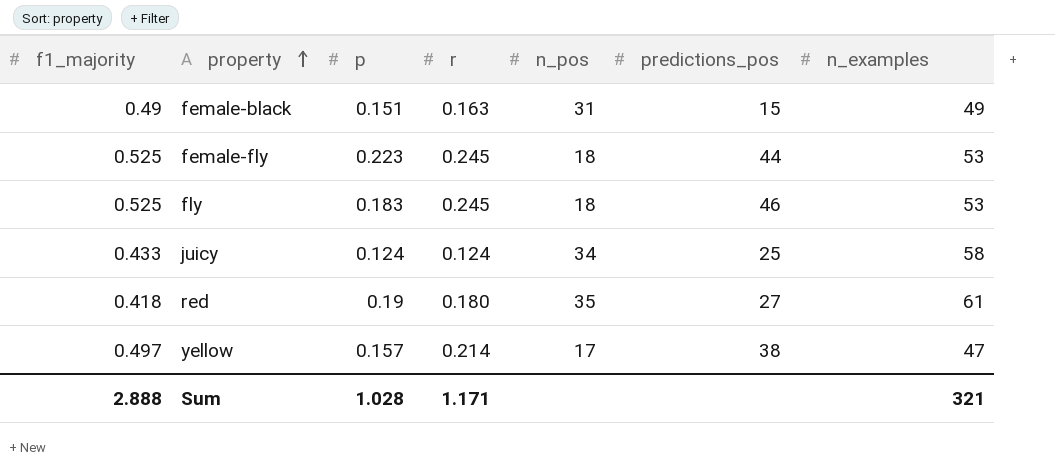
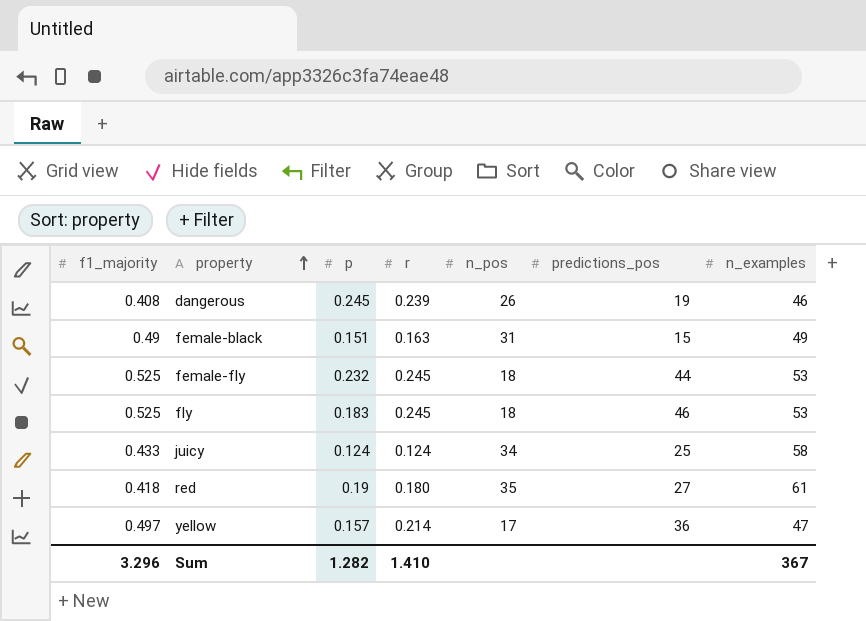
row dangerous: none -> 0.408 | 0.245 | 0.239 | 26 | 19 | 46
female-fly | p: 0.223 -> 0.232
yellow | predictions_pos: 38 -> 36
Sum | f1_majority: 2.888 -> 3.296
Sum | p: 1.028 -> 1.282
Sum | r: 1.171 -> 1.410
Sum | n_examples: 321 -> 367

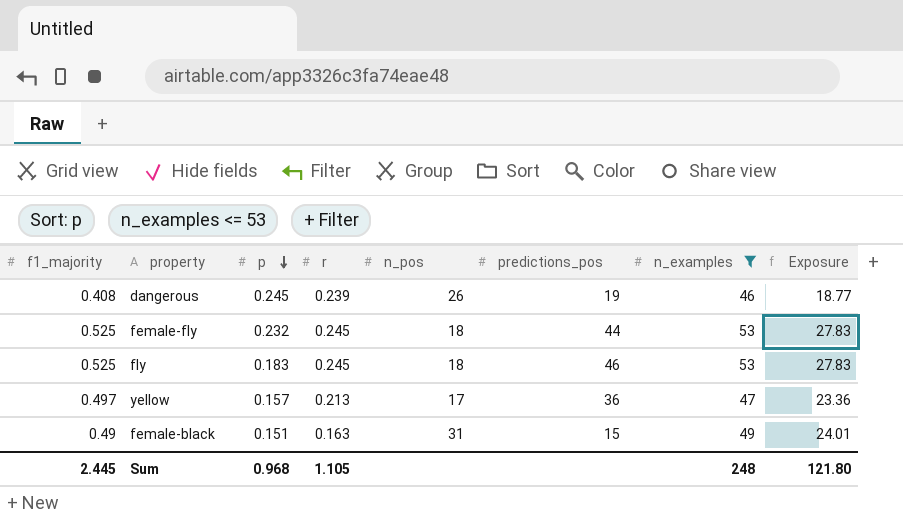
filter: none -> n_examples <= 53
row order: property ascending -> p descending
column Exposure | formula: none -> [f1_majority] * [n_examples]
yellow | r: 0.214 -> 0.213
Sum | f1_majority: 3.296 -> 2.445
Sum | p: 1.282 -> 0.968
Sum | r: 1.410 -> 1.105
Sum | n_examples: 367 -> 248

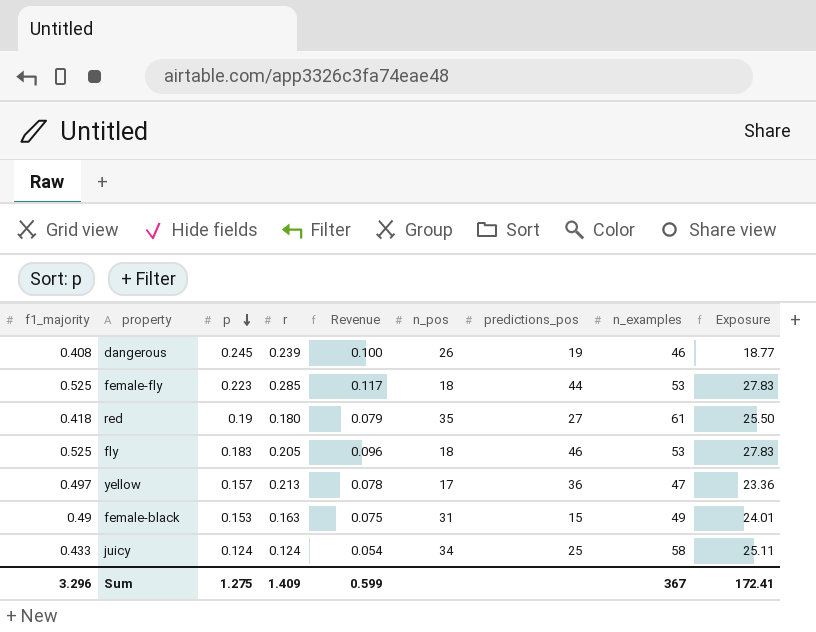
filter: n_examples <= 53 -> none
column Revenue | formula: none -> [f1_majority] * [p]
female-fly | p: 0.232 -> 0.223
female-fly | r: 0.245 -> 0.285
fly | r: 0.245 -> 0.205
female-black | p: 0.151 -> 0.153
Sum | f1_majority: 2.445 -> 3.296
Sum | p: 0.968 -> 1.275
Sum | r: 1.105 -> 1.409
Sum | n_examples: 248 -> 367
Sum | Exposure: 121.80 -> 172.41

